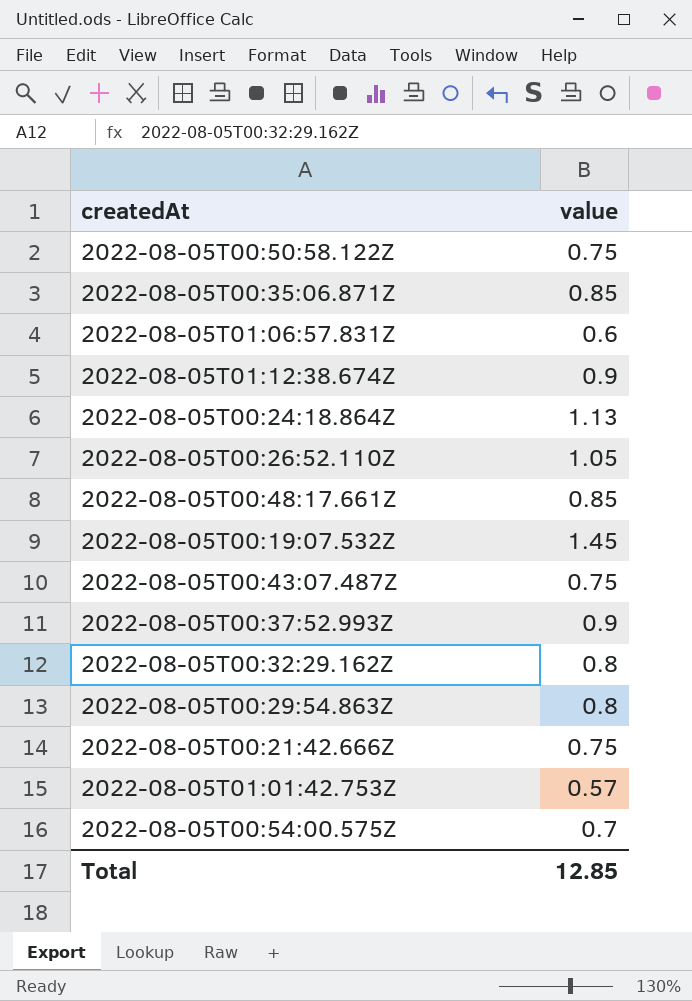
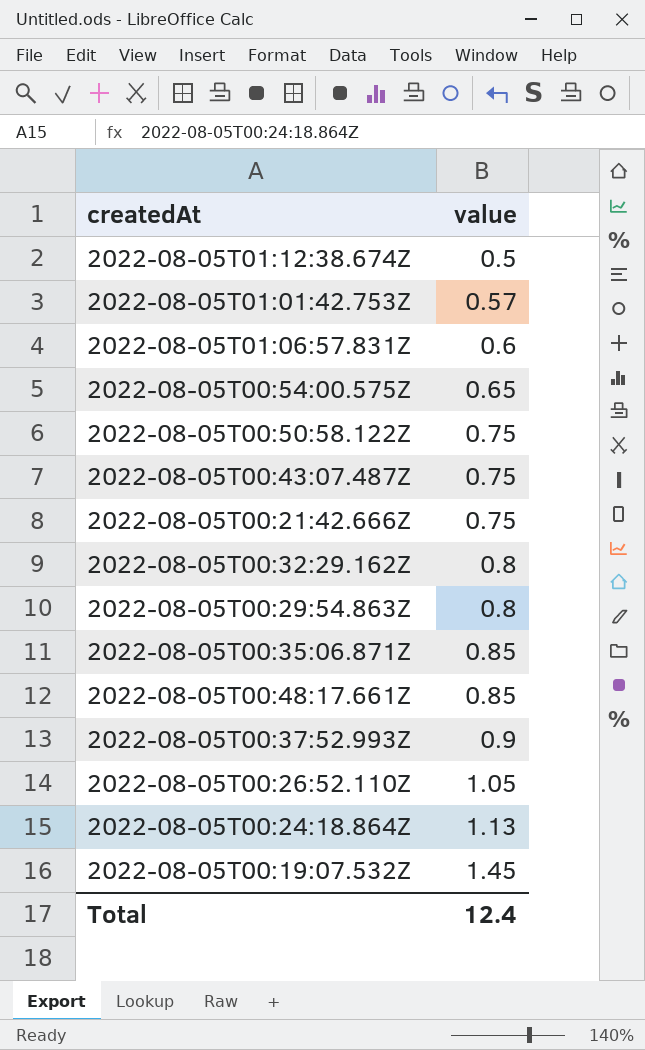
row order: none -> value ascending
2022-08-05T01:12:38.674Z | value: 0.9 -> 0.5
2022-08-05T00:54:00.575Z | value: 0.7 -> 0.65
Total | value: 12.85 -> 12.4

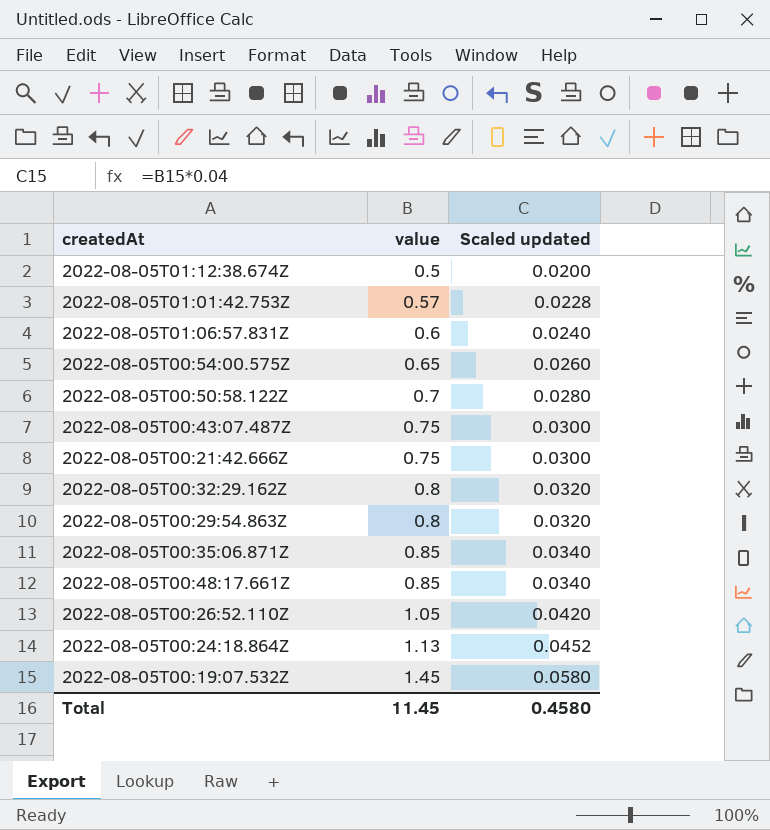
column Scaled updated | formula: none -> [value] * 0.04
row 2022-08-05T00:37:52.993Z: 0.9 -> none
2022-08-05T00:50:58.122Z | value: 0.75 -> 0.7
Total | value: 12.4 -> 11.45

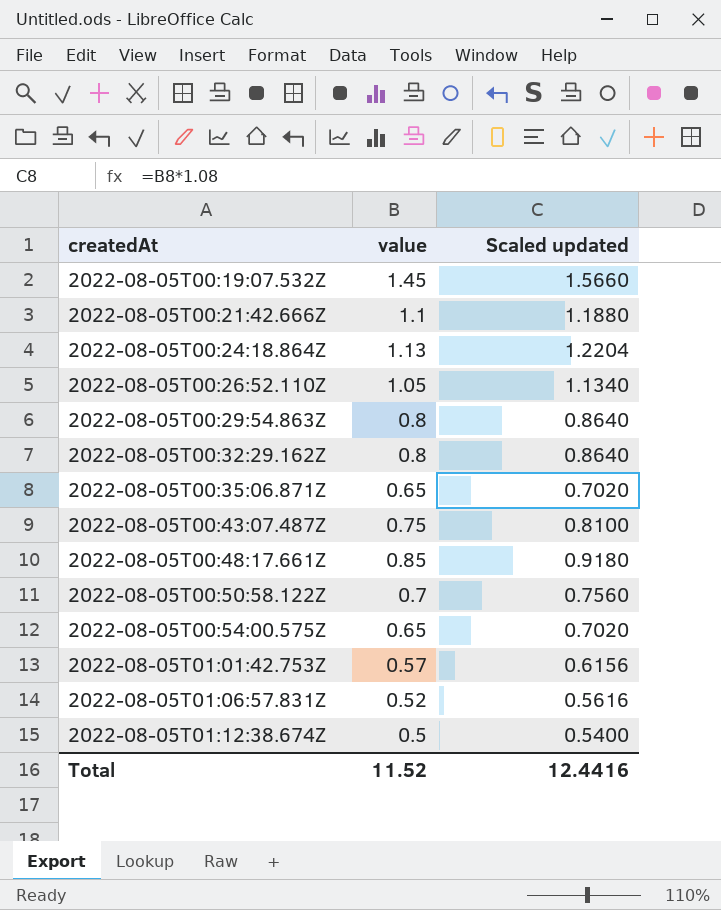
row order: value ascending -> createdAt ascending
column Scaled updated | formula: [value] * 0.04 -> [value] * 1.08
2022-08-05T00:21:42.666Z | value: 0.75 -> 1.1
2022-08-05T00:35:06.871Z | value: 0.85 -> 0.65
2022-08-05T01:06:57.831Z | value: 0.6 -> 0.52
Total | value: 11.45 -> 11.52
Total | Scaled updated: 0.4580 -> 12.4416

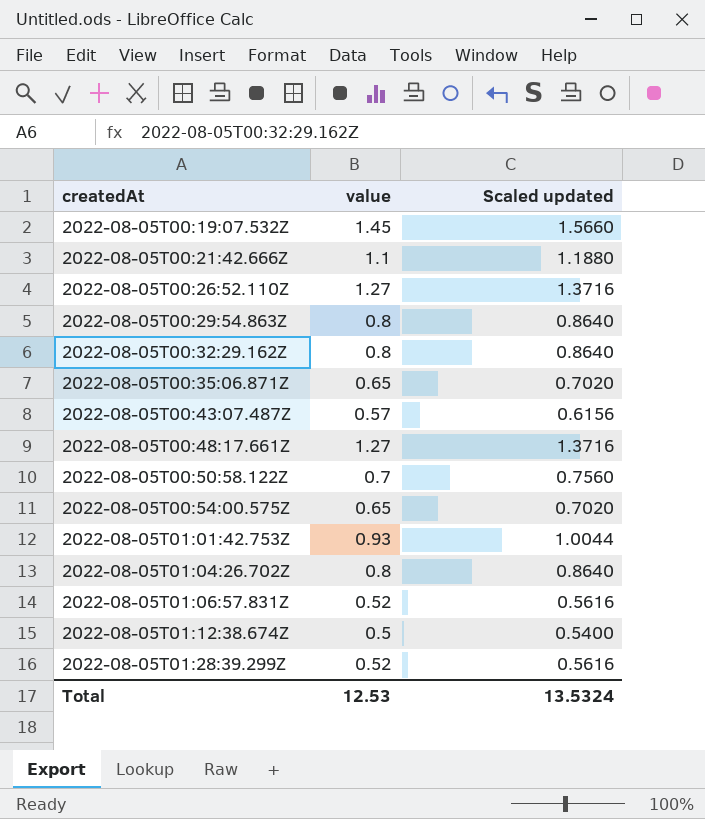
row 2022-08-05T00:24:18.864Z: 1.13 | 1.2204 -> none
2022-08-05T00:26:52.110Z | value: 1.05 -> 1.27
2022-08-05T00:26:52.110Z | Scaled updated: 1.1340 -> 1.3716
2022-08-05T00:43:07.487Z | value: 0.75 -> 0.57
2022-08-05T00:43:07.487Z | Scaled updated: 0.8100 -> 0.6156
2022-08-05T00:48:17.661Z | value: 0.85 -> 1.27
2022-08-05T00:48:17.661Z | Scaled updated: 0.9180 -> 1.3716
2022-08-05T01:01:42.753Z | value: 0.57 -> 0.93
2022-08-05T01:01:42.753Z | Scaled updated: 0.6156 -> 1.0044
row 2022-08-05T01:04:26.702Z: none -> 0.8 | 0.8640
row 2022-08-05T01:28:39.299Z: none -> 0.52 | 0.5616
Total | value: 11.52 -> 12.53
Total | Scaled updated: 12.4416 -> 13.5324

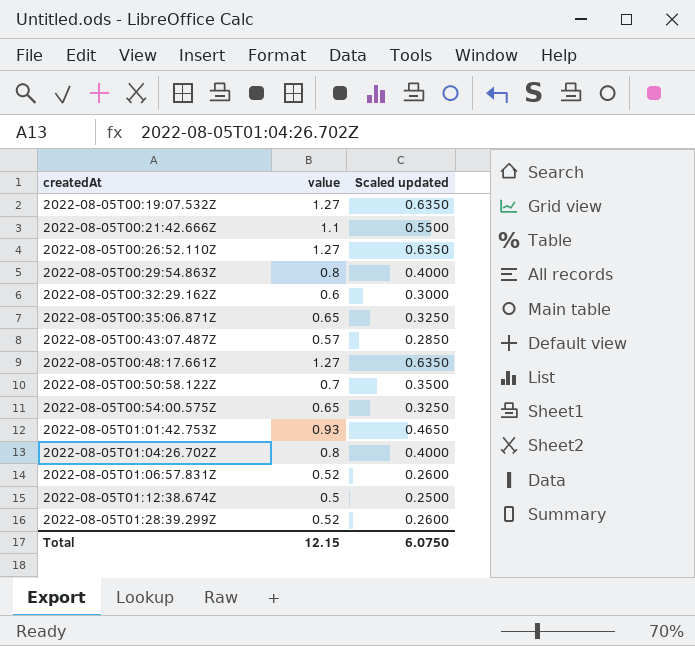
column Scaled updated | formula: [value] * 1.08 -> [value] * 0.5
2022-08-05T00:19:07.532Z | value: 1.45 -> 1.27
2022-08-05T00:32:29.162Z | value: 0.8 -> 0.6
Total | value: 12.53 -> 12.15
Total | Scaled updated: 13.5324 -> 6.0750

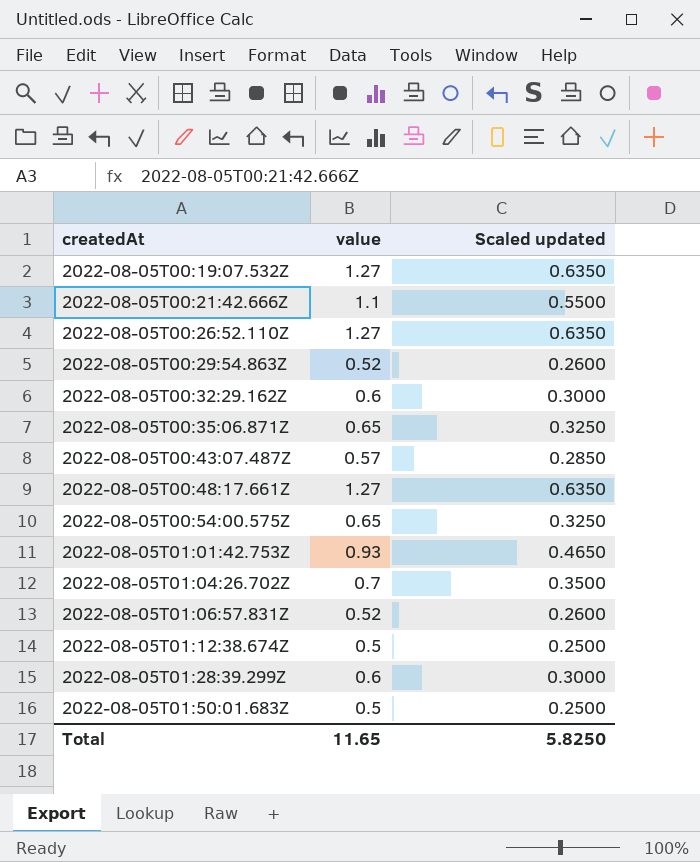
row 2022-08-05T00:50:58.122Z: 0.7 | 0.3500 -> none
2022-08-05T00:29:54.863Z | value: 0.8 -> 0.52
2022-08-05T00:29:54.863Z | Scaled updated: 0.4000 -> 0.2600
2022-08-05T01:04:26.702Z | value: 0.8 -> 0.7
2022-08-05T01:04:26.702Z | Scaled updated: 0.4000 -> 0.3500
2022-08-05T01:28:39.299Z | value: 0.52 -> 0.6
2022-08-05T01:28:39.299Z | Scaled updated: 0.2600 -> 0.3000
row 2022-08-05T01:50:01.683Z: none -> 0.5 | 0.2500
Total | value: 12.15 -> 11.65
Total | Scaled updated: 6.0750 -> 5.8250

